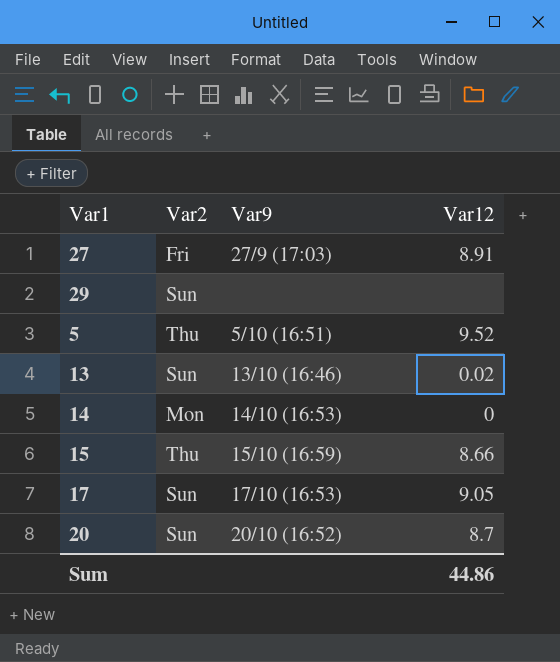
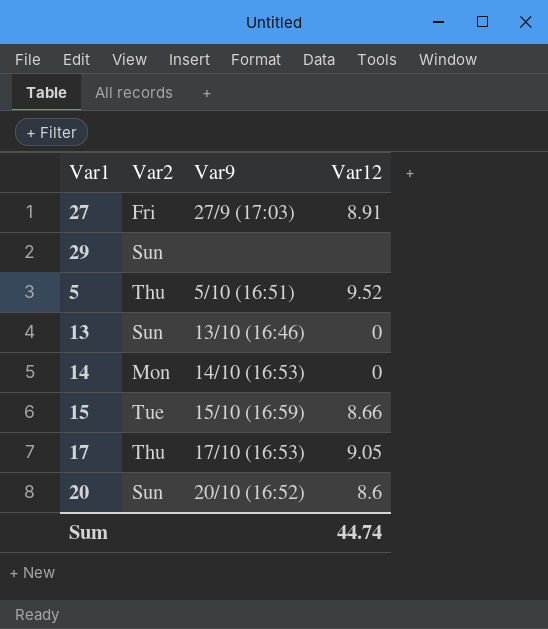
13 | Var12: 0.02 -> 0
15 | Var2: Thu -> Tue
17 | Var2: Sun -> Thu
20 | Var12: 8.7 -> 8.6
Sum | Var12: 44.86 -> 44.74

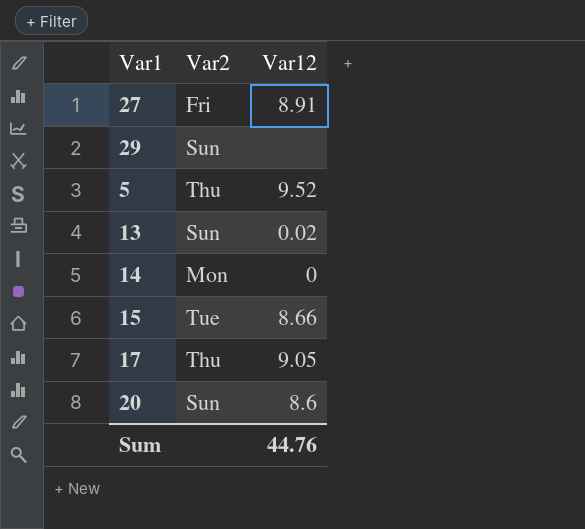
column Var9 | position: 3 -> none
13 | Var12: 0 -> 0.02
Sum | Var12: 44.74 -> 44.76

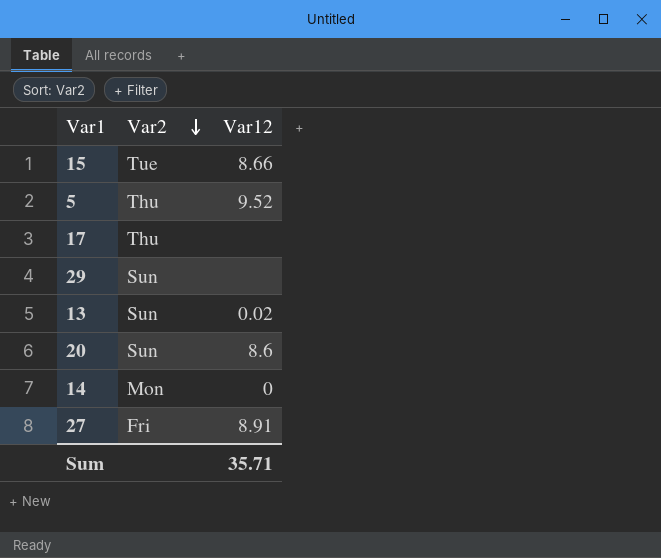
row order: none -> Var2 descending
17 | Var12: 9.05 -> none
Sum | Var12: 44.76 -> 35.71

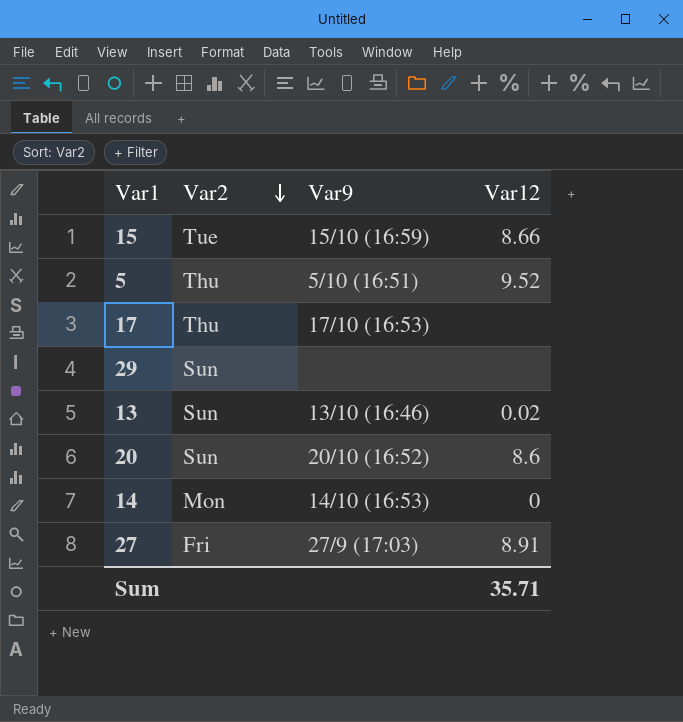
column Var9 | position: none -> 3

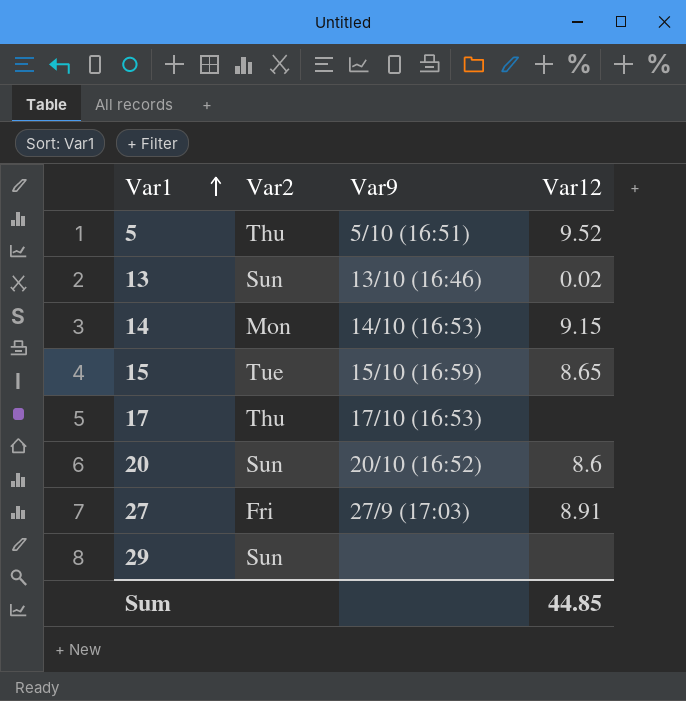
row order: Var2 descending -> Var1 ascending
14 | Var12: 0 -> 9.15
15 | Var12: 8.66 -> 8.65
Sum | Var12: 35.71 -> 44.85

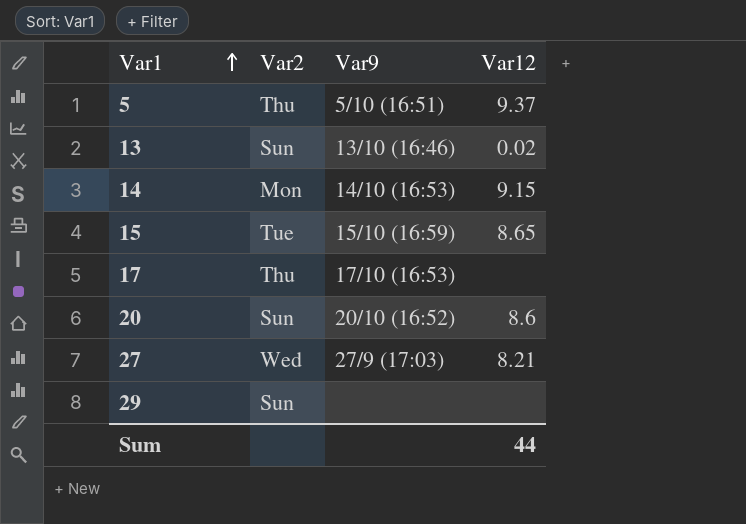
5 | Var12: 9.52 -> 9.37
27 | Var2: Fri -> Wed
27 | Var12: 8.91 -> 8.21
Sum | Var12: 44.85 -> 44

